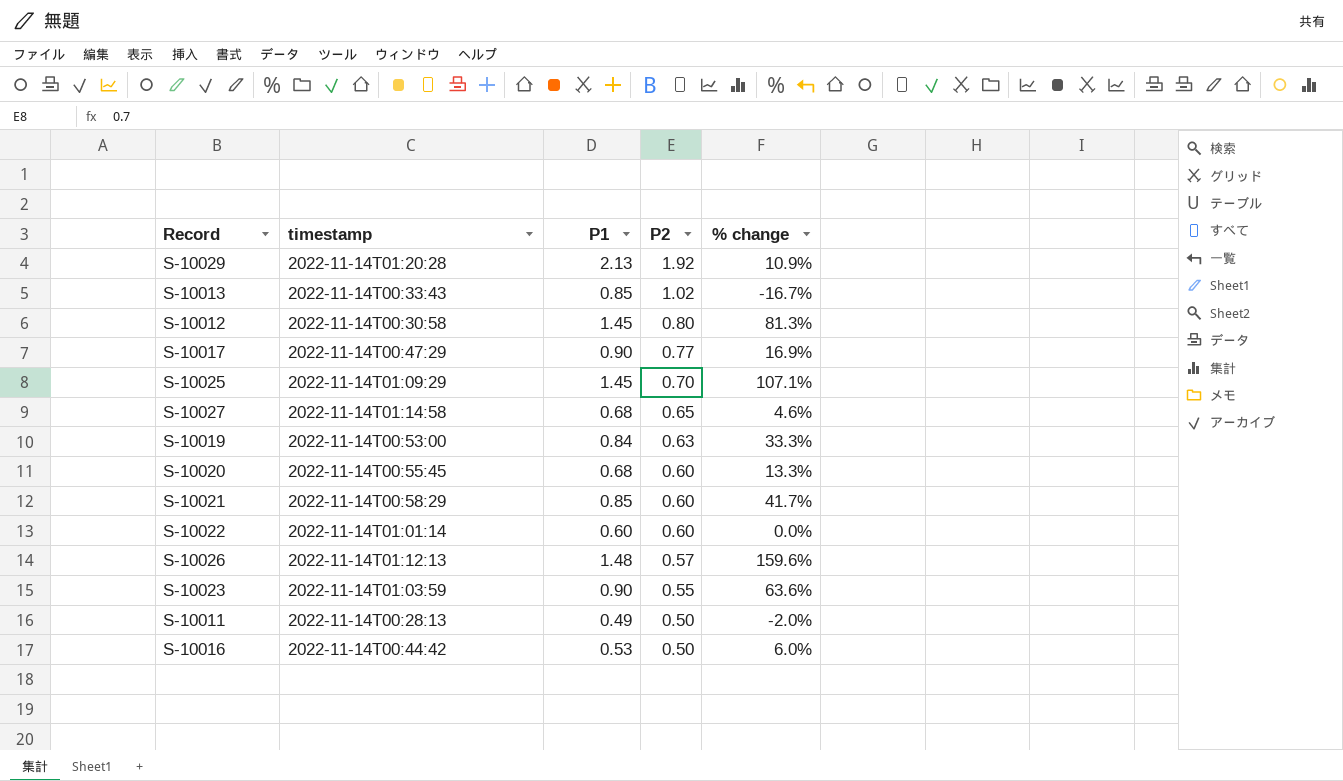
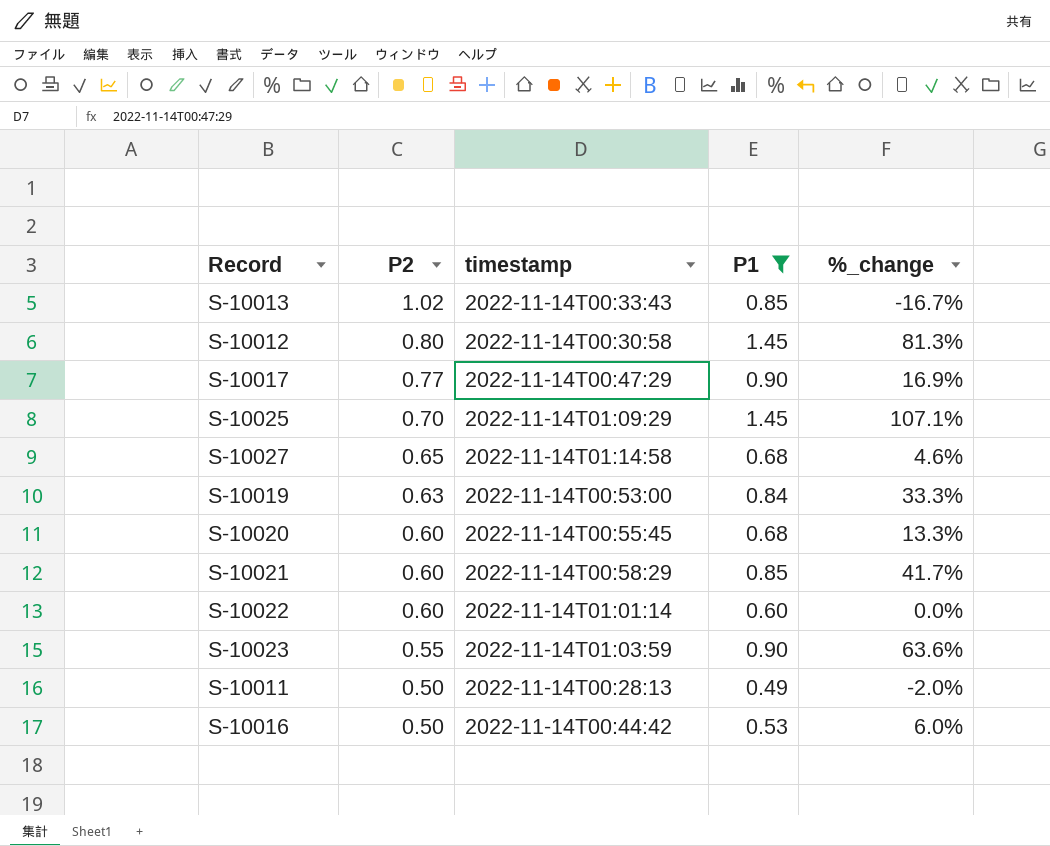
filter: none -> P1 <= 1.45
column P2 | position: 4 -> 2
column name: % change -> %_change

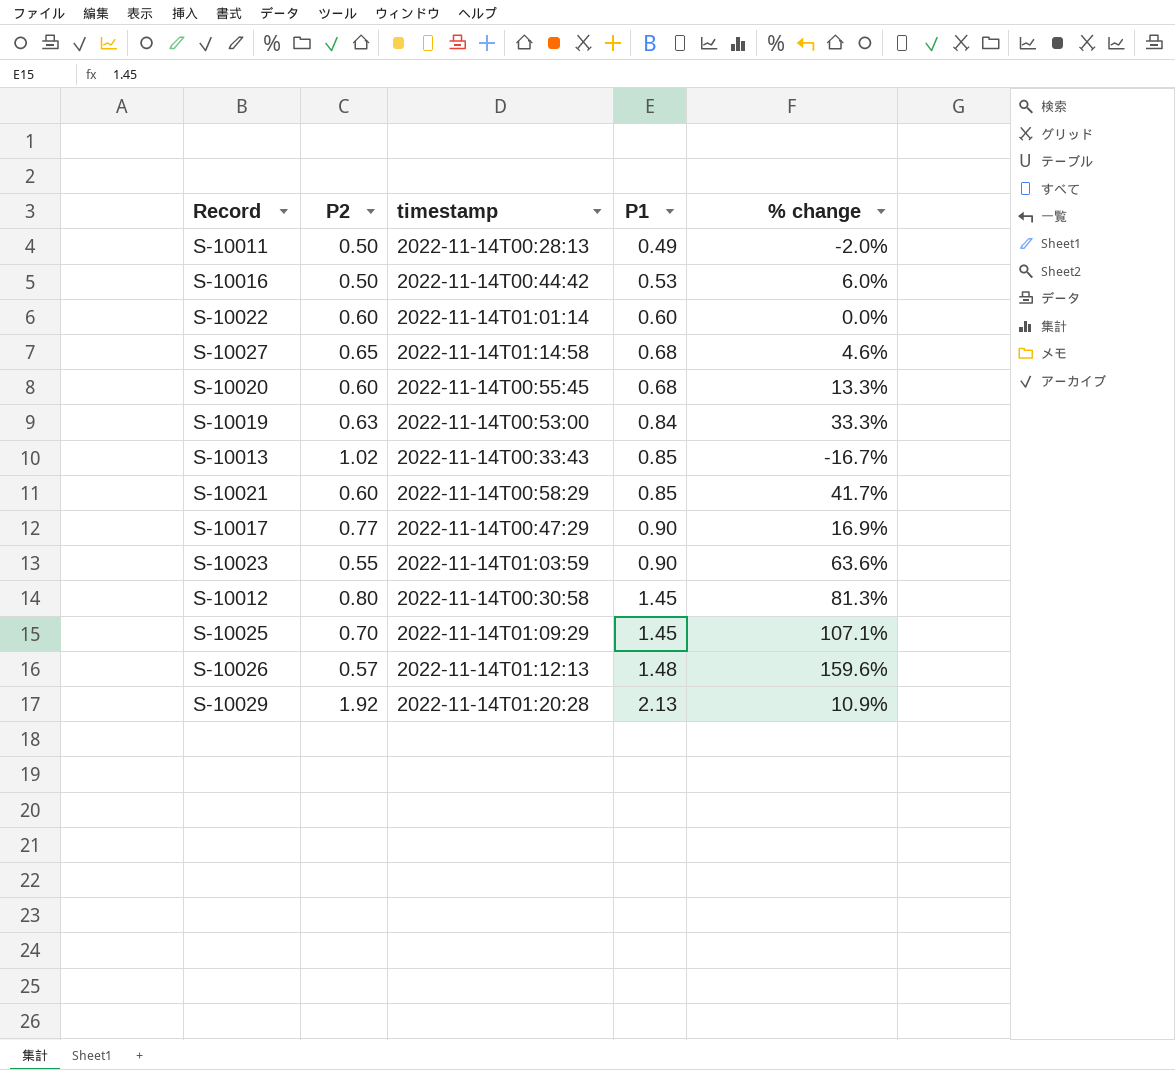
filter: P1 <= 1.45 -> none
row order: P2 descending -> P1 ascending
column name: %_change -> % change

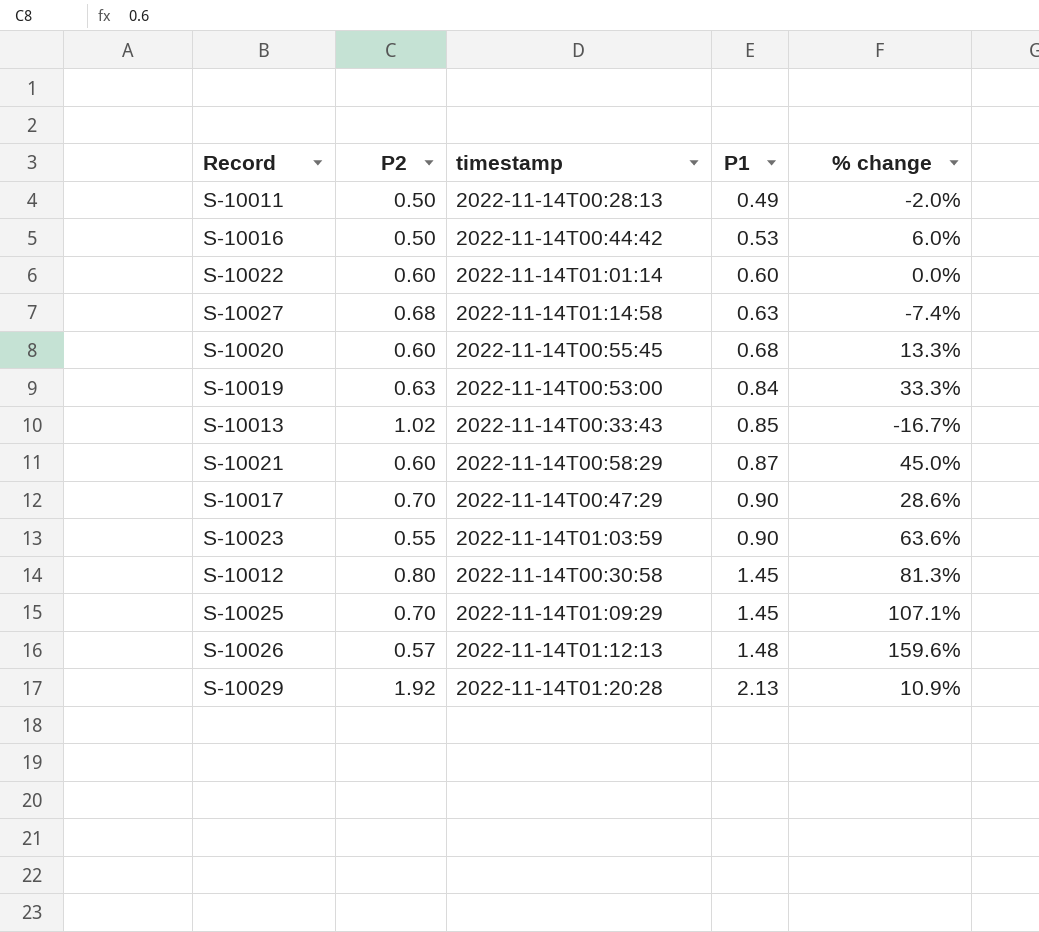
S-10027 | P2: 0.65 -> 0.68
S-10027 | P1: 0.68 -> 0.63
S-10027 | % change: 4.6% -> -7.4%
S-10021 | P1: 0.85 -> 0.87
S-10021 | % change: 41.7% -> 45.0%
S-10017 | P2: 0.77 -> 0.70
S-10017 | % change: 16.9% -> 28.6%

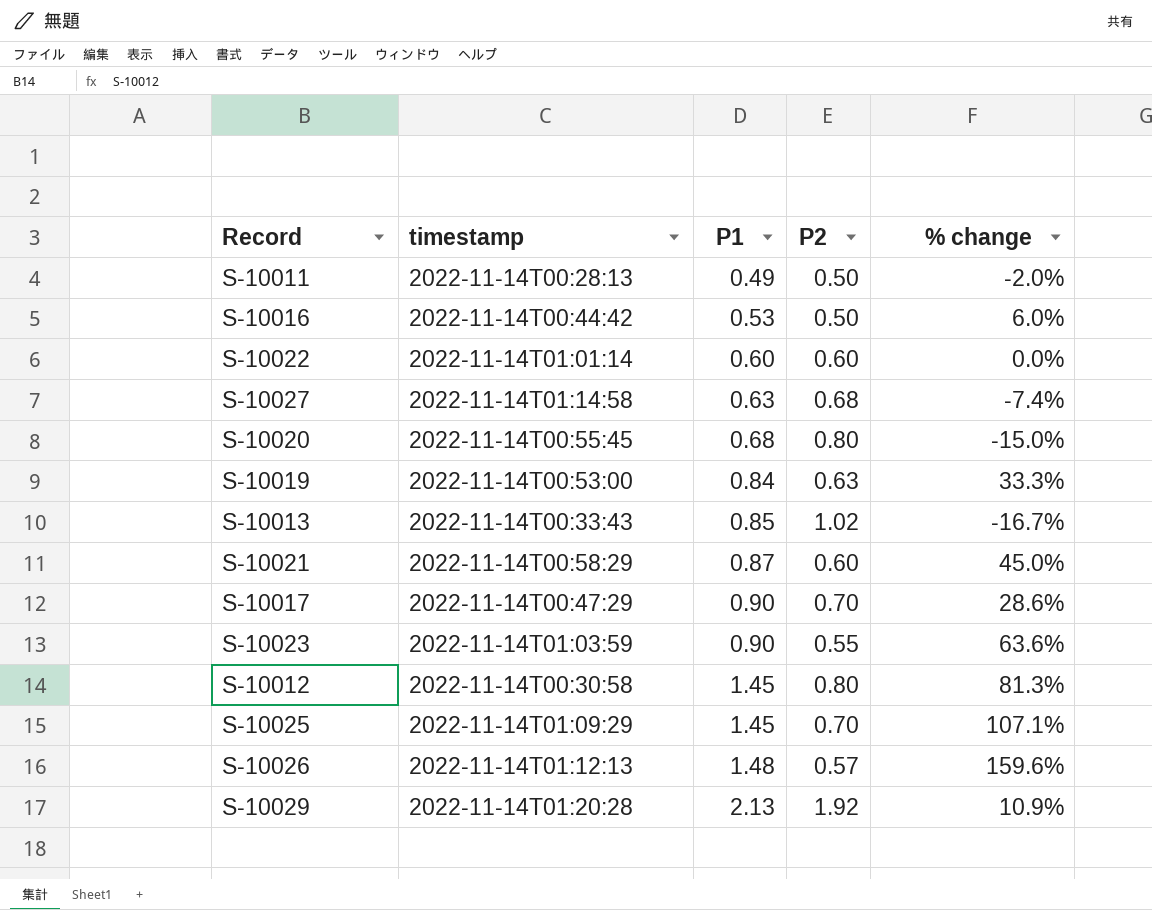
column P2 | position: 2 -> 4
S-10020 | P2: 0.60 -> 0.80
S-10020 | % change: 13.3% -> -15.0%

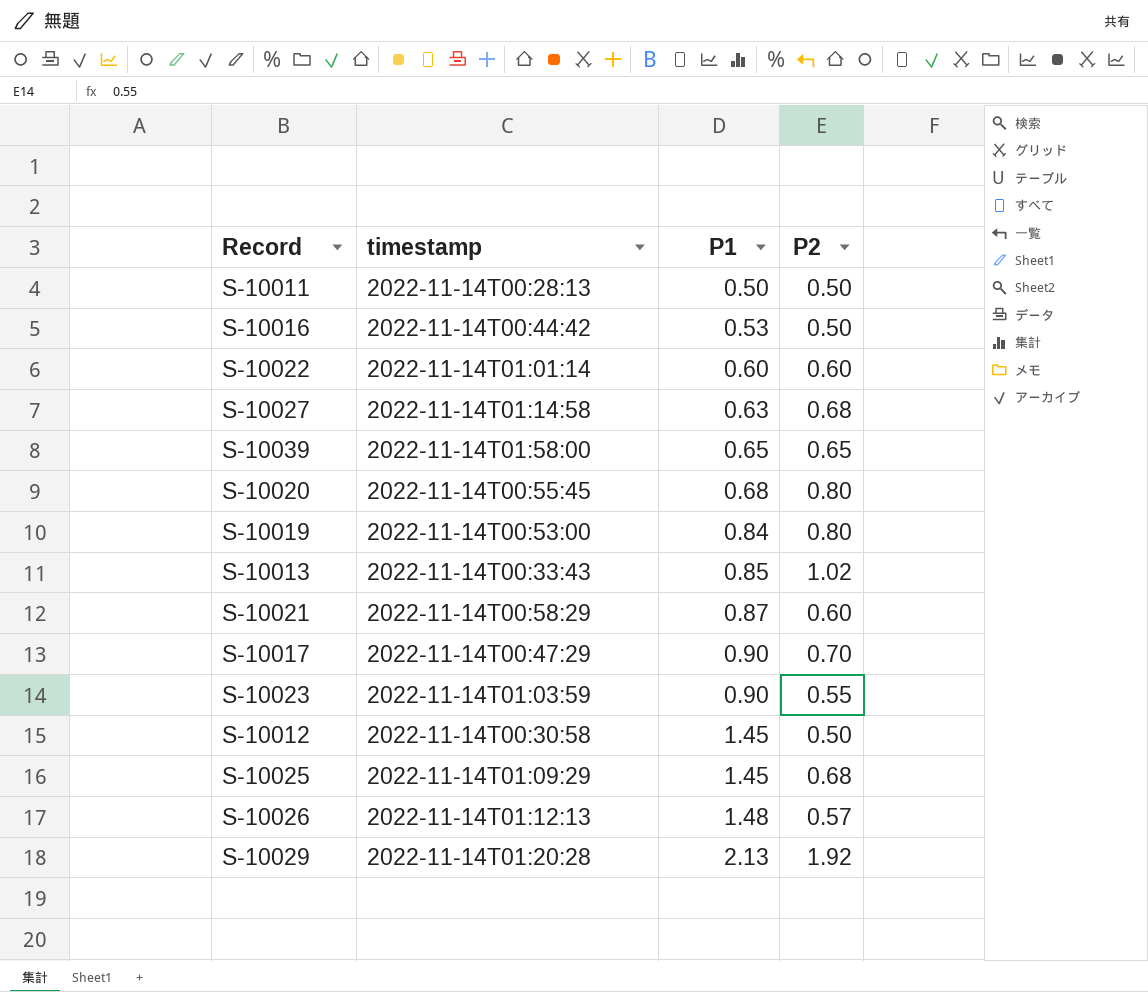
column % change | formula: ([P1] - [P2]) / [P2] -> none
S-10011 | P1: 0.49 -> 0.50
row S-10039: none -> 2022-11-14T01:58:00 | 0.65 | 0.65
S-10019 | P2: 0.63 -> 0.80
S-10012 | P2: 0.80 -> 0.50
S-10025 | P2: 0.70 -> 0.68

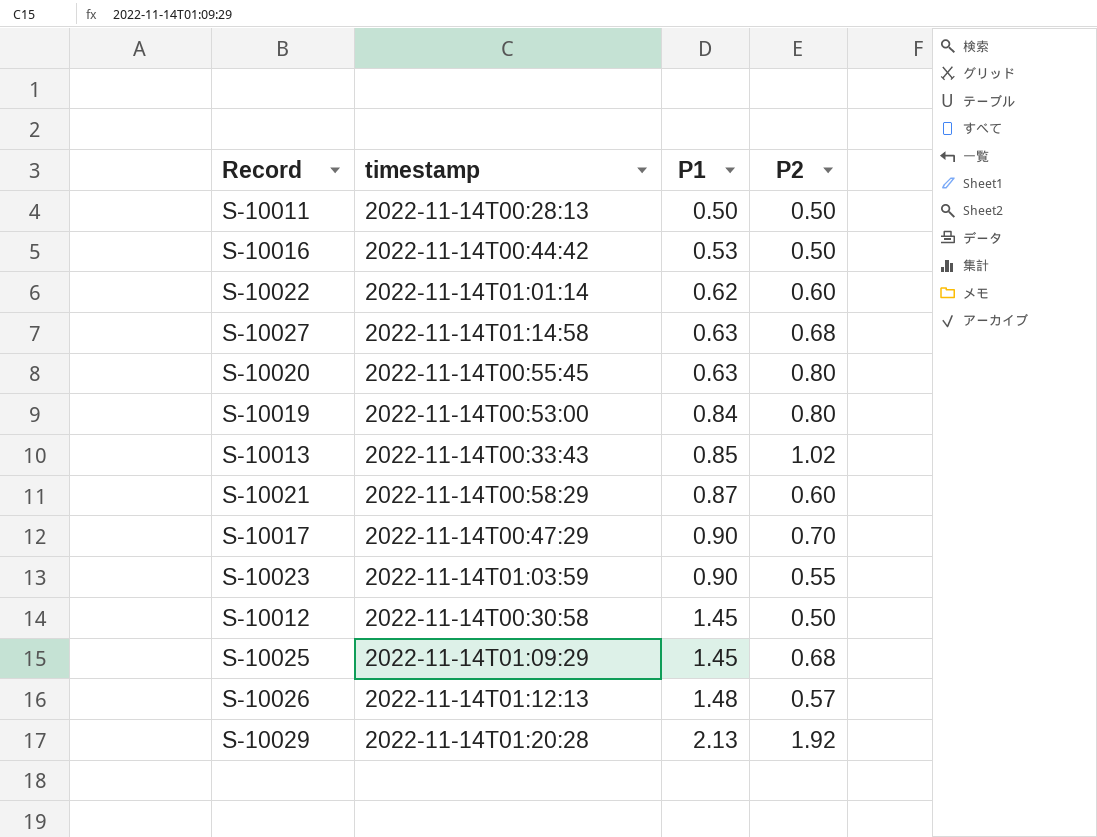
row S-10039: 2022-11-14T01:58:00 | 0.65 | 0.65 -> none
S-10022 | P1: 0.60 -> 0.62
S-10020 | P1: 0.68 -> 0.63

